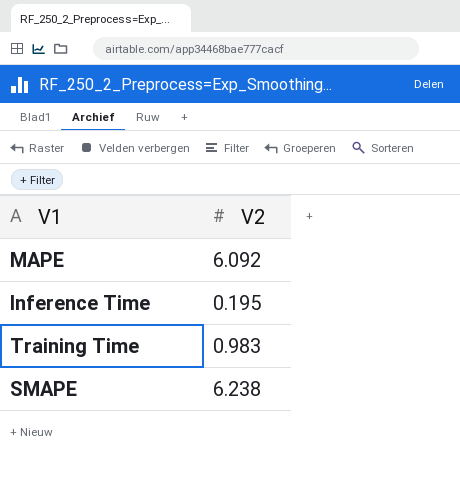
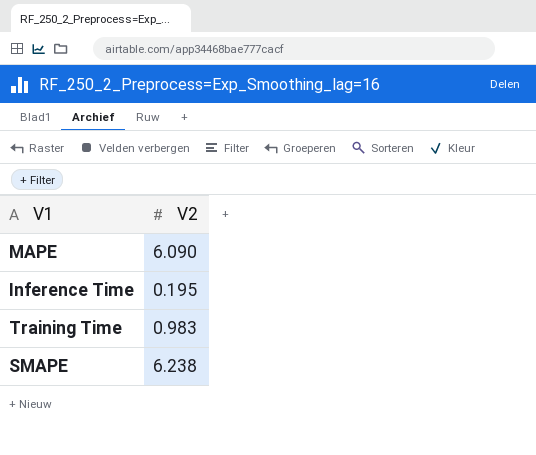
MAPE | V2: 6.092 -> 6.090

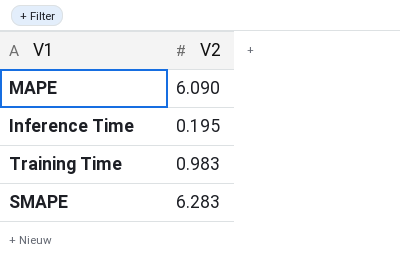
SMAPE | V2: 6.238 -> 6.283

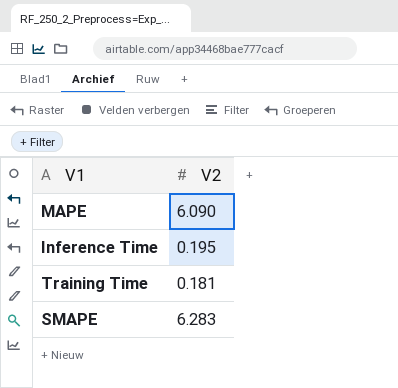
Training Time | V2: 0.983 -> 0.181

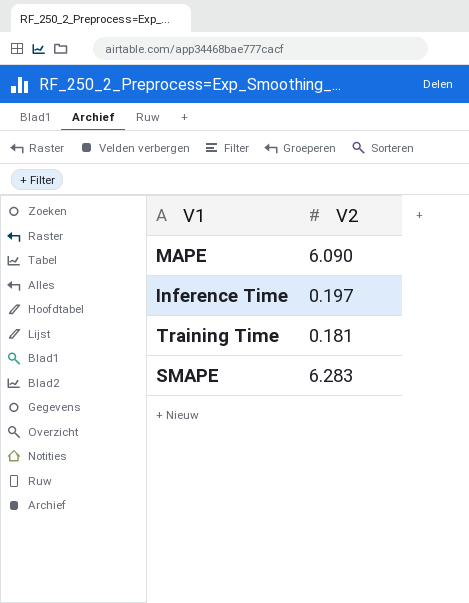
Inference Time | V2: 0.195 -> 0.197

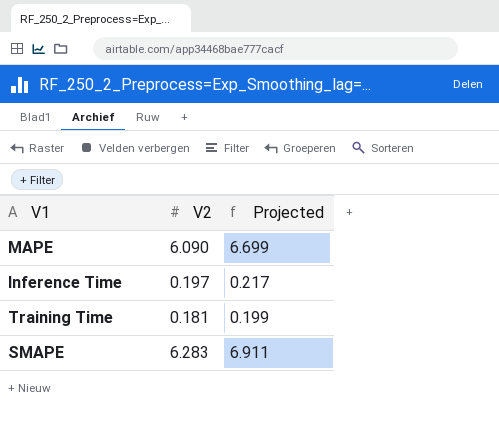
column Projected | formula: none -> [V2] * 1.1

